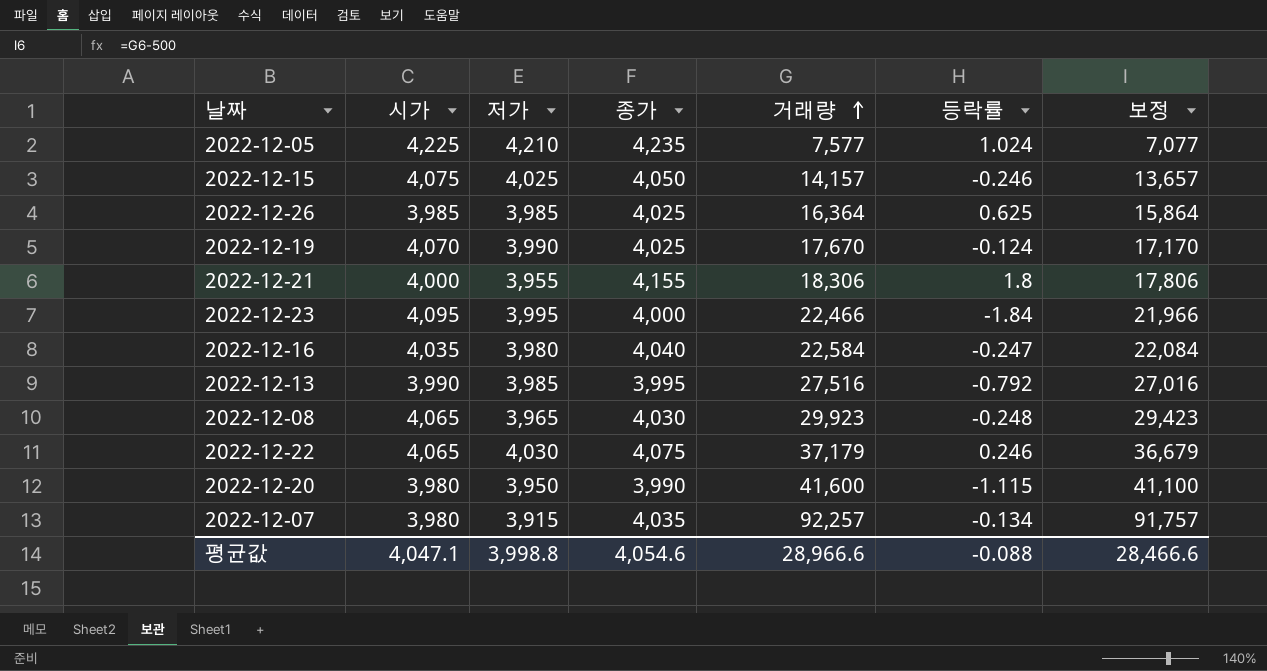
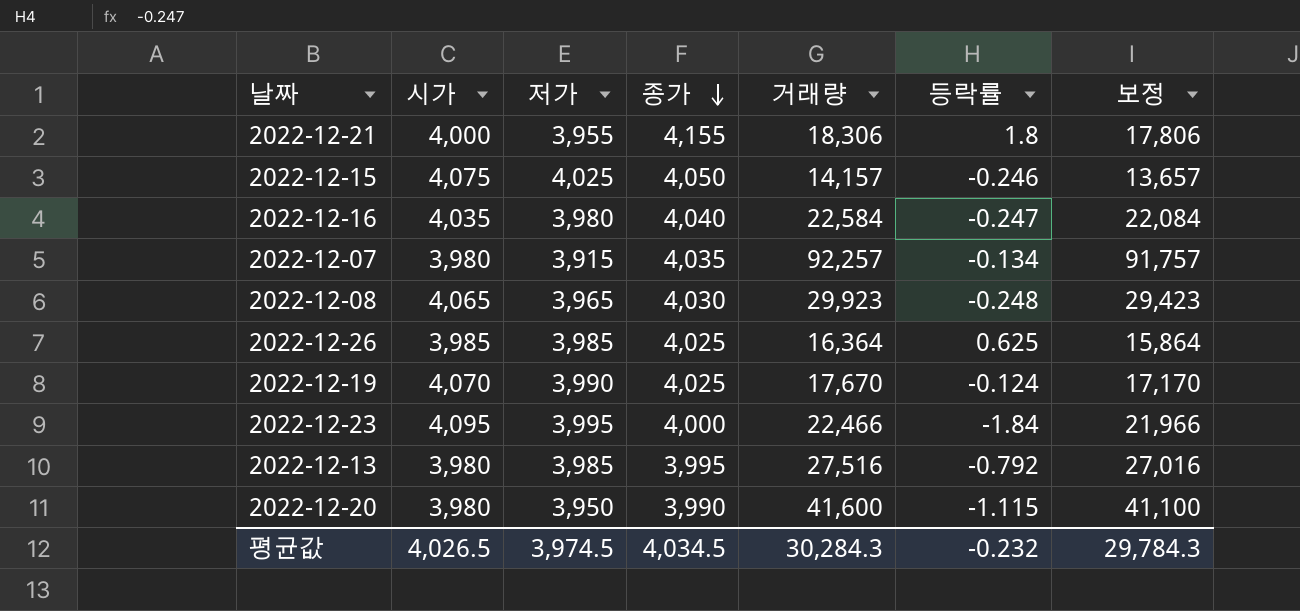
row order: 거래량 ascending -> 종가 descending
row 2022-12-05: 4,225 | 4,210 | 4,235 | 7,577 | 1.024 | 7,077 -> none
row 2022-12-22: 4,065 | 4,030 | 4,075 | 37,179 | 0.246 | 36,679 -> none
2022-12-13 | 시가: 3,990 -> 3,980
평균값 | 시가: 4,047.1 -> 4,026.5
평균값 | 저가: 3,998.8 -> 3,974.5
평균값 | 종가: 4,054.6 -> 4,034.5
평균값 | 거래량: 28,966.6 -> 30,284.3
평균값 | 등락률: -0.088 -> -0.232
평균값 | 보정: 28,466.6 -> 29,784.3

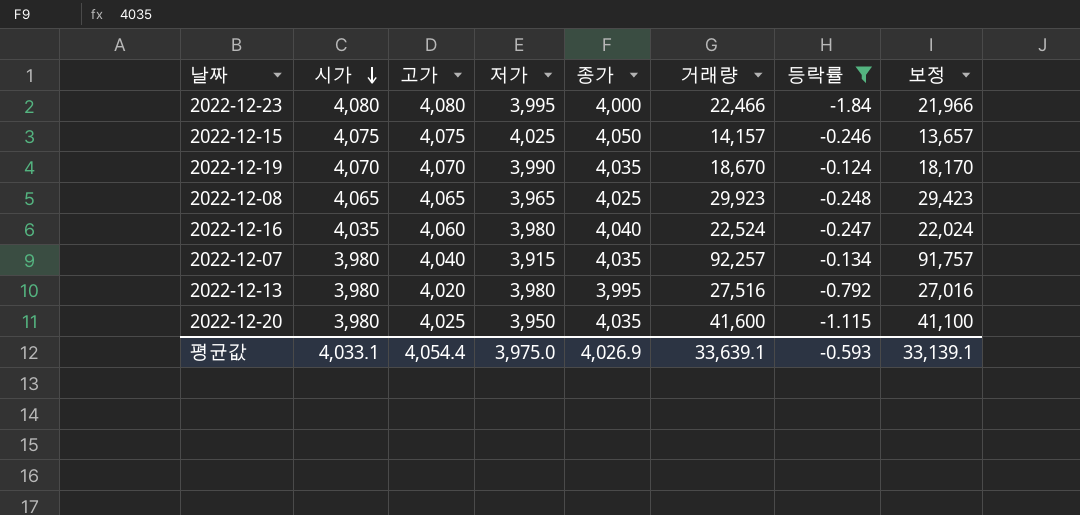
filter: none -> 등락률 <= -0.124
row order: 종가 descending -> 시가 descending
column 고가 | position: none -> 3
2022-12-23 | 시가: 4,095 -> 4,080
2022-12-19 | 종가: 4,025 -> 4,035
2022-12-19 | 거래량: 17,670 -> 18,670
2022-12-19 | 보정: 17,170 -> 18,170
2022-12-08 | 종가: 4,030 -> 4,025
2022-12-16 | 거래량: 22,584 -> 22,524
2022-12-16 | 보정: 22,084 -> 22,024
2022-12-13 | 저가: 3,985 -> 3,980
2022-12-20 | 종가: 3,990 -> 4,035
평균값 | 시가: 4,026.5 -> 4,033.1
평균값 | 저가: 3,974.5 -> 3,975.0
평균값 | 종가: 4,034.5 -> 4,026.9
평균값 | 거래량: 30,284.3 -> 33,639.1
평균값 | 등락률: -0.232 -> -0.593
평균값 | 보정: 29,784.3 -> 33,139.1

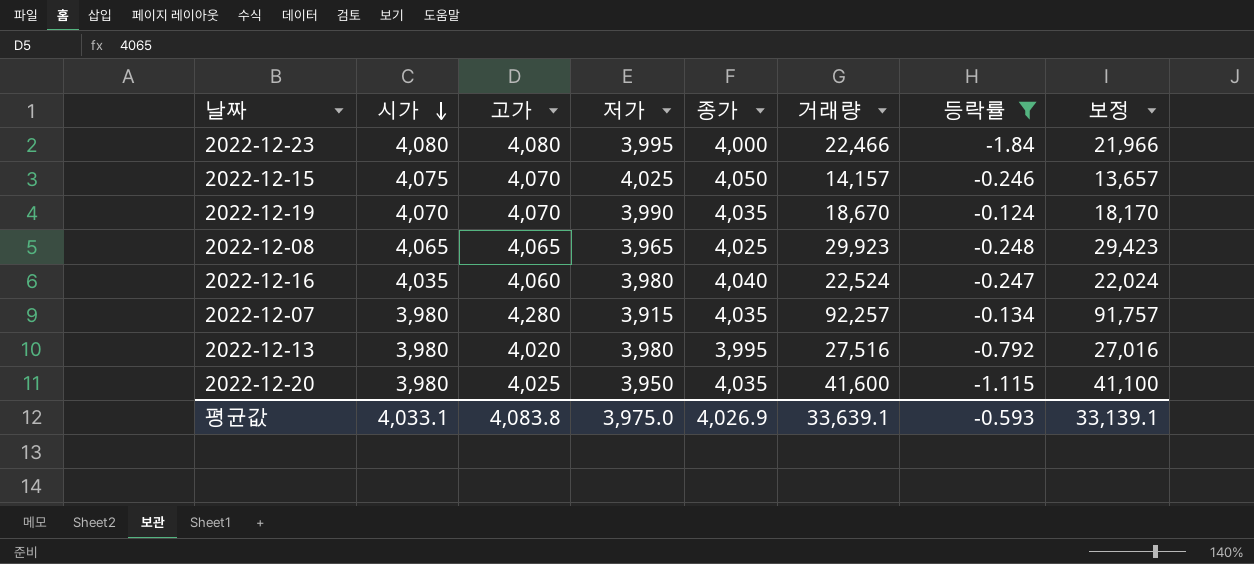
2022-12-15 | 고가: 4,075 -> 4,070
2022-12-07 | 고가: 4,040 -> 4,280
평균값 | 고가: 4,054.4 -> 4,083.8

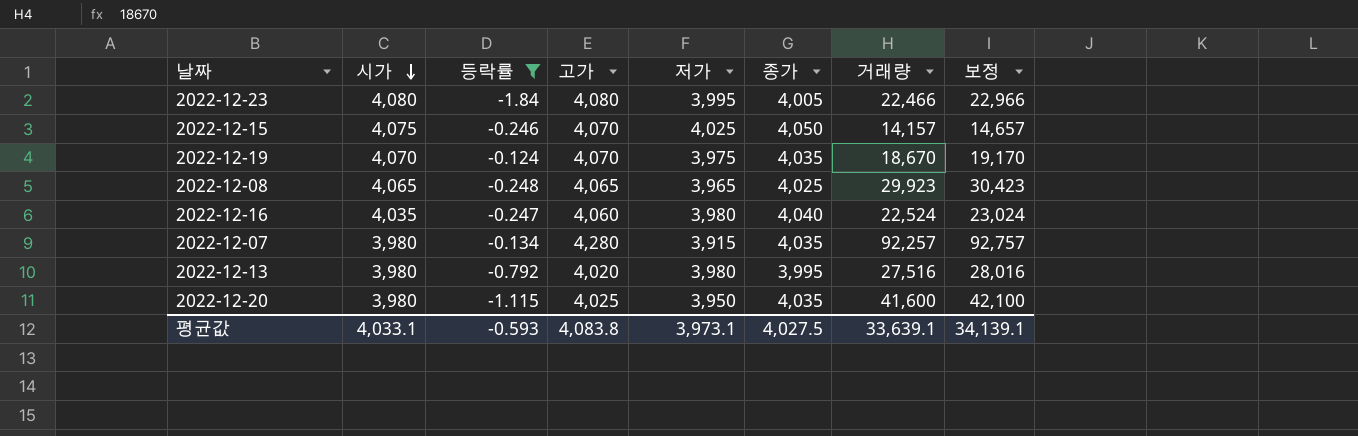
column 등락률 | position: 7 -> 3
column 보정 | formula: [거래량] - 500 -> [거래량] + 500
2022-12-23 | 종가: 4,000 -> 4,005
2022-12-19 | 저가: 3,990 -> 3,975
평균값 | 저가: 3,975.0 -> 3,973.1
평균값 | 종가: 4,026.9 -> 4,027.5
평균값 | 보정: 33,139.1 -> 34,139.1

